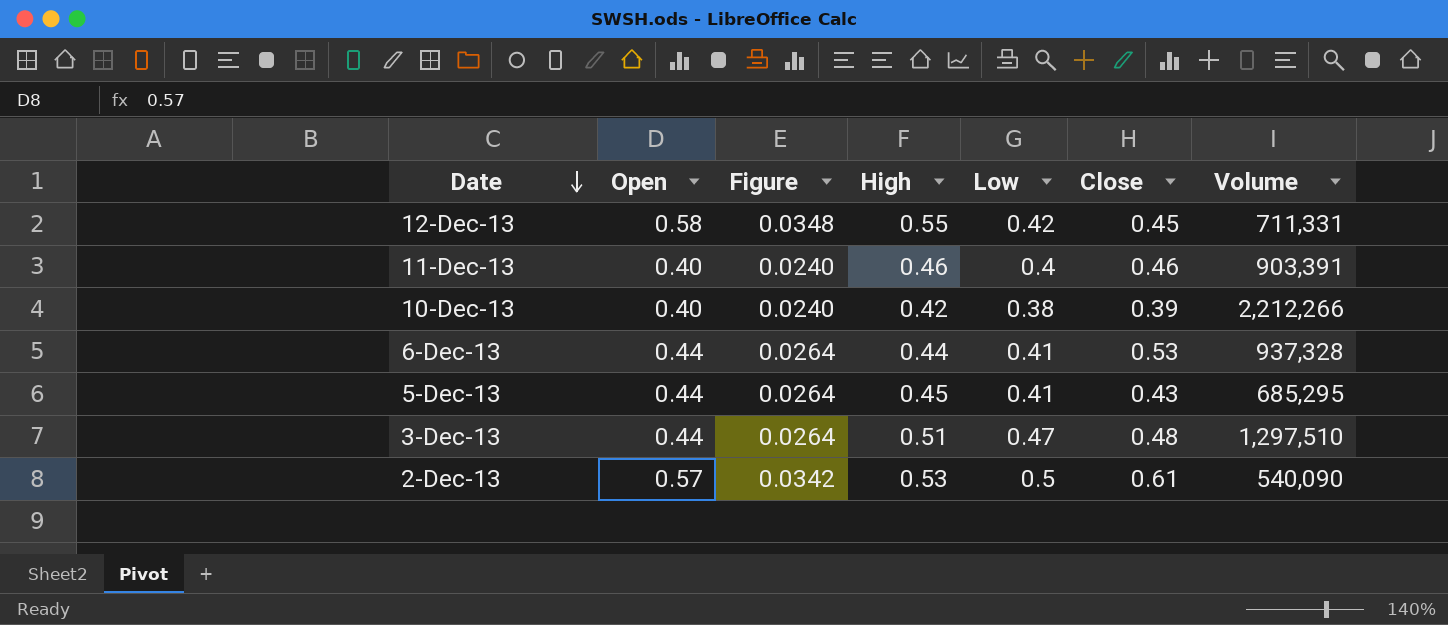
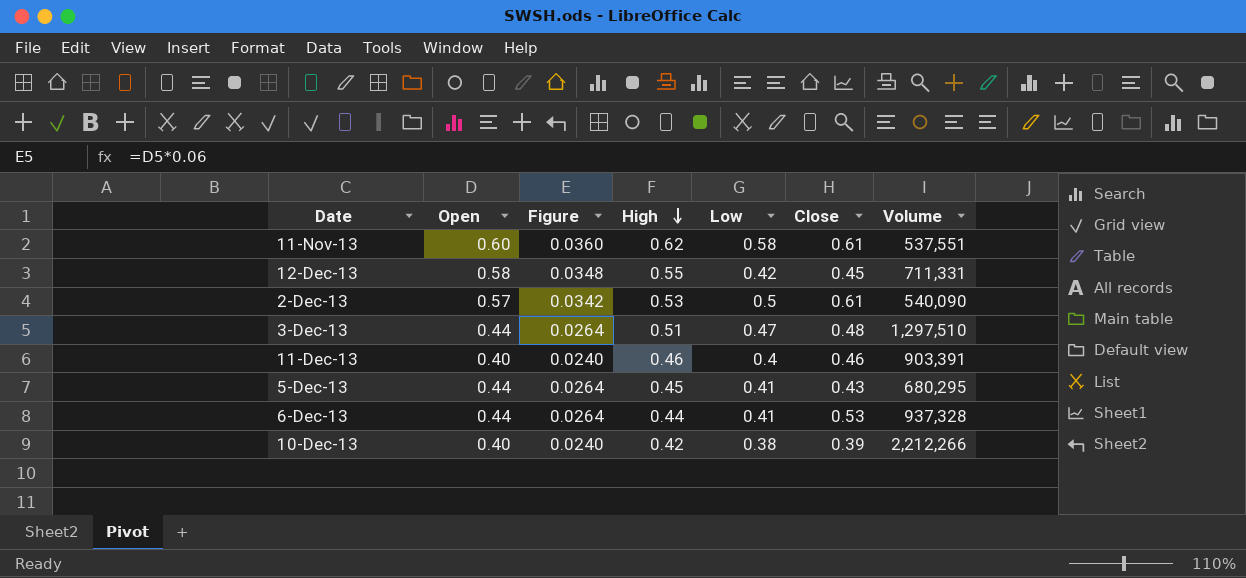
row order: Date descending -> High descending
row 11-Nov-13: none -> 0.60 | 0.0360 | 0.62 | 0.58 | 0.61 | 537,551
5-Dec-13 | Volume: 685,295 -> 680,295

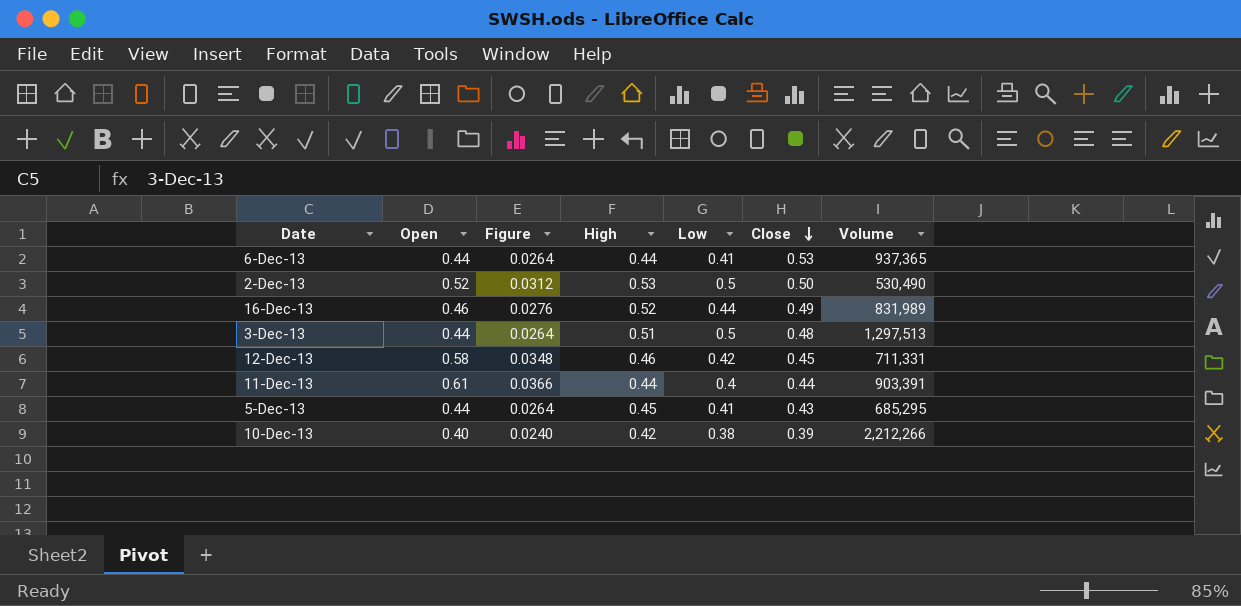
row order: High descending -> Close descending
row 11-Nov-13: 0.60 | 0.0360 | 0.62 | 0.58 | 0.61 | 537,551 -> none
6-Dec-13 | Volume: 937,328 -> 937,365
2-Dec-13 | Open: 0.57 -> 0.52
2-Dec-13 | Figure: 0.0342 -> 0.0312
2-Dec-13 | Close: 0.61 -> 0.50
2-Dec-13 | Volume: 540,090 -> 530,490
row 16-Dec-13: none -> 0.46 | 0.0276 | 0.52 | 0.44 | 0.49 | 831,989
3-Dec-13 | Low: 0.47 -> 0.5
3-Dec-13 | Volume: 1,297,510 -> 1,297,513
12-Dec-13 | High: 0.55 -> 0.46
11-Dec-13 | Open: 0.40 -> 0.61
11-Dec-13 | Figure: 0.0240 -> 0.0366
11-Dec-13 | High: 0.46 -> 0.44
11-Dec-13 | Close: 0.46 -> 0.44
5-Dec-13 | Volume: 680,295 -> 685,295

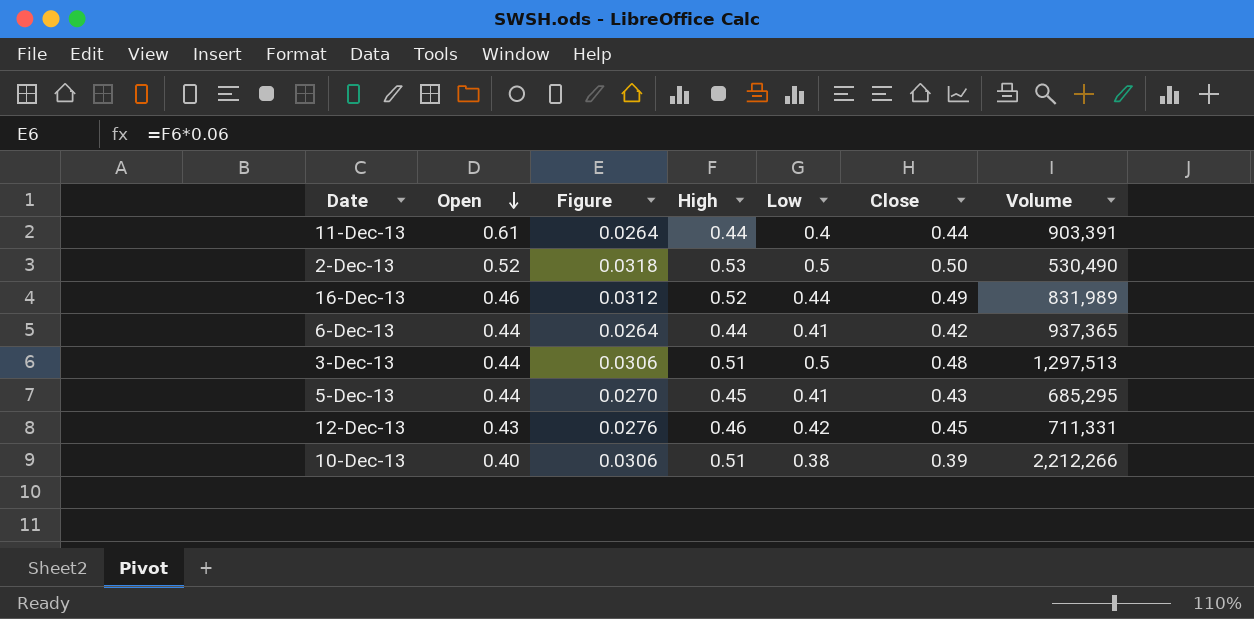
row order: Close descending -> Open descending
column Figure | formula: [Open] * 0.06 -> [High] * 0.06
6-Dec-13 | Close: 0.53 -> 0.42
12-Dec-13 | Open: 0.58 -> 0.43
10-Dec-13 | High: 0.42 -> 0.51

